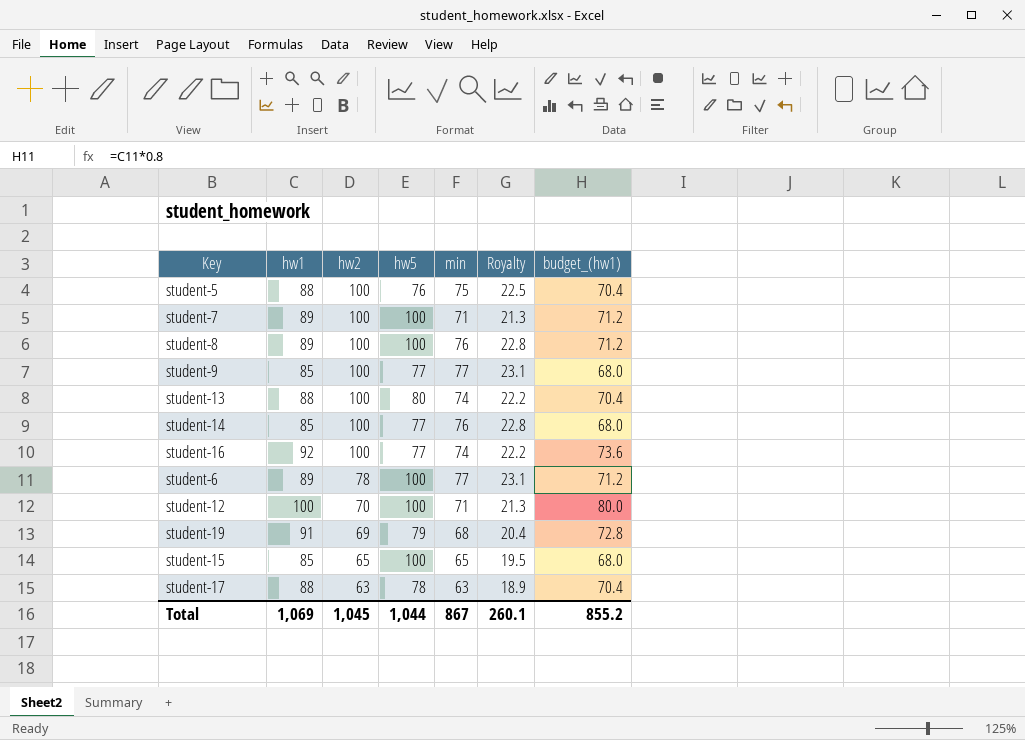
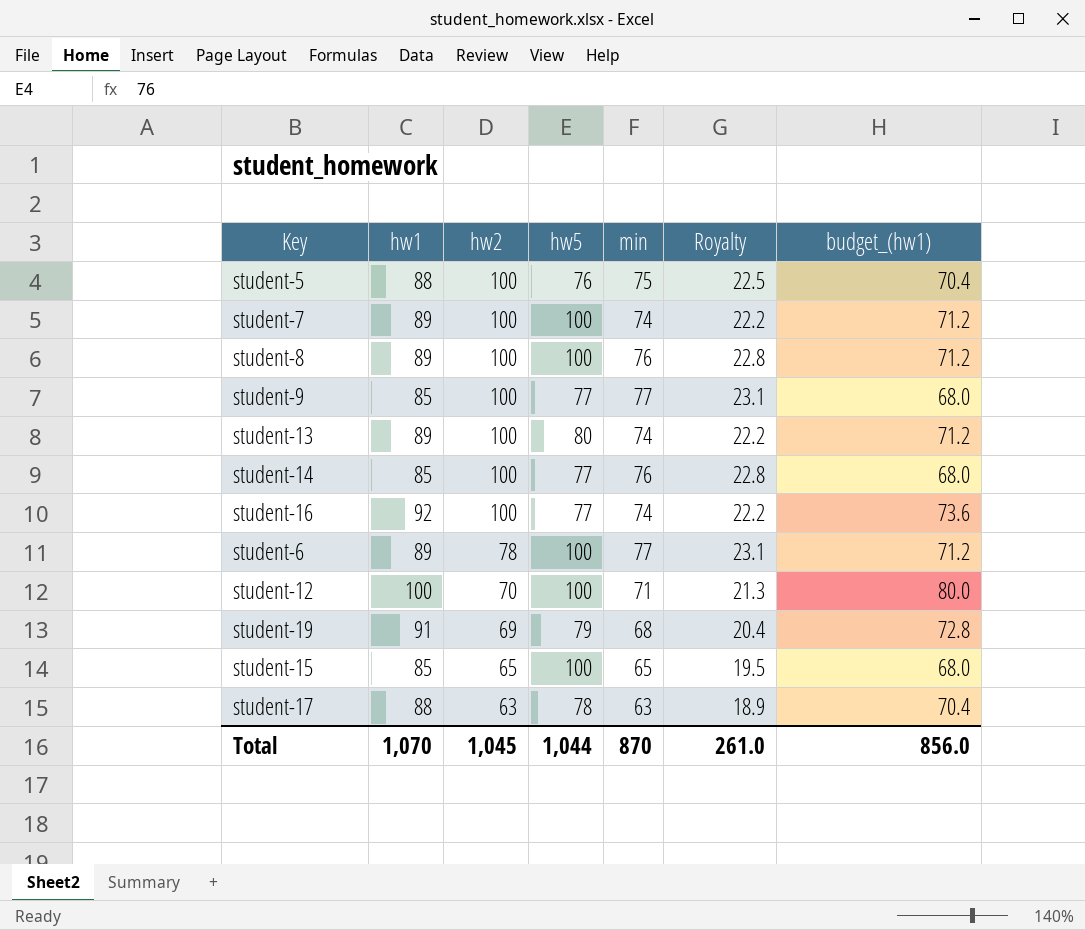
student-7 | min: 71 -> 74
student-7 | Royalty: 21.3 -> 22.2
student-13 | hw1: 88 -> 89
student-13 | budget_(hw1): 70.4 -> 71.2
Total | hw1: 1,069 -> 1,070
Total | min: 867 -> 870
Total | Royalty: 260.1 -> 261.0
Total | budget_(hw1): 855.2 -> 856.0

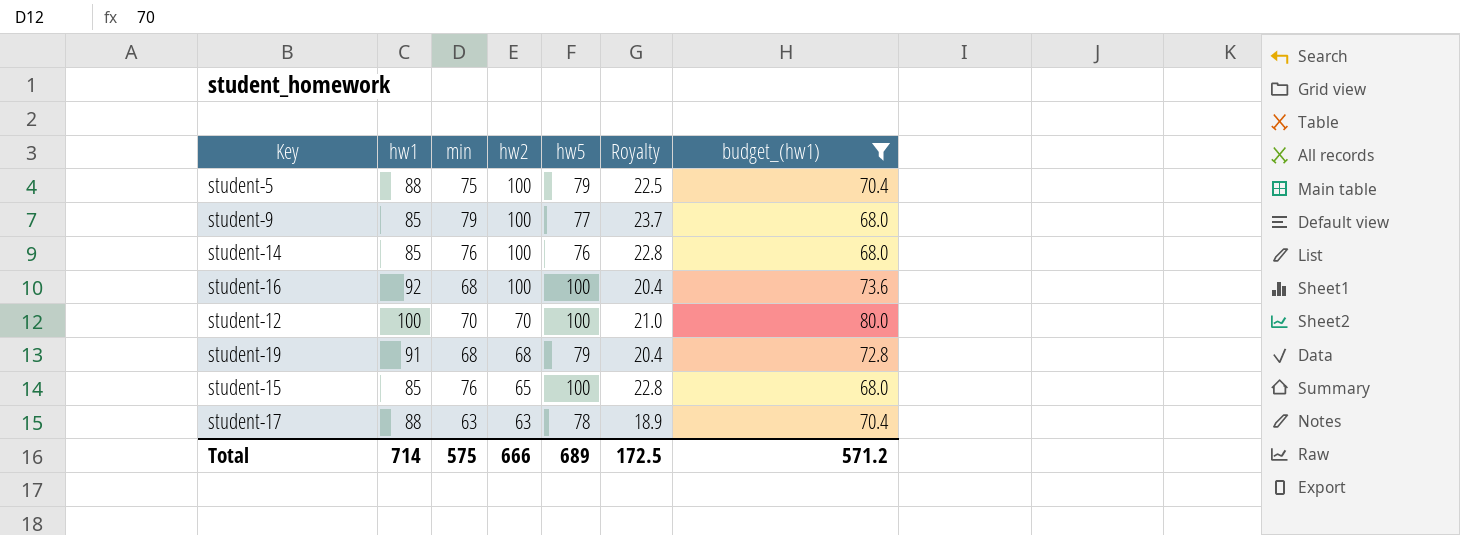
filter: none -> budget_(hw1) != 71.2
column min | position: 5 -> 3
student-5 | hw5: 76 -> 79
student-9 | min: 77 -> 79
student-9 | Royalty: 23.1 -> 23.7
student-14 | hw5: 77 -> 76
student-16 | min: 74 -> 68
student-16 | hw5: 77 -> 100
student-16 | Royalty: 22.2 -> 20.4
student-12 | min: 71 -> 70
student-12 | Royalty: 21.3 -> 21.0
student-19 | hw2: 69 -> 68
student-15 | min: 65 -> 76
student-15 | Royalty: 19.5 -> 22.8
Total | hw1: 1,070 -> 714
Total | min: 870 -> 575
Total | hw2: 1,045 -> 666
Total | hw5: 1,044 -> 689
Total | Royalty: 261.0 -> 172.5
Total | budget_(hw1): 856.0 -> 571.2

